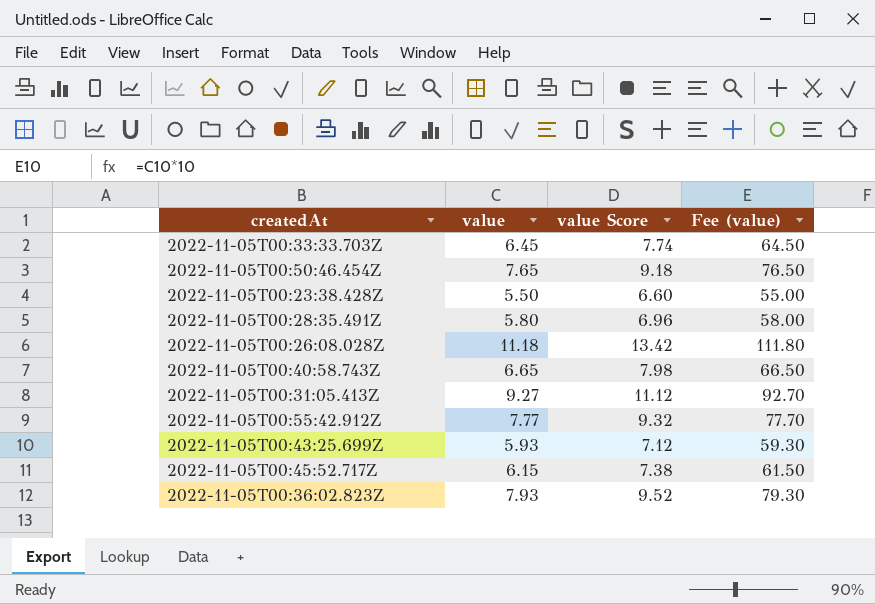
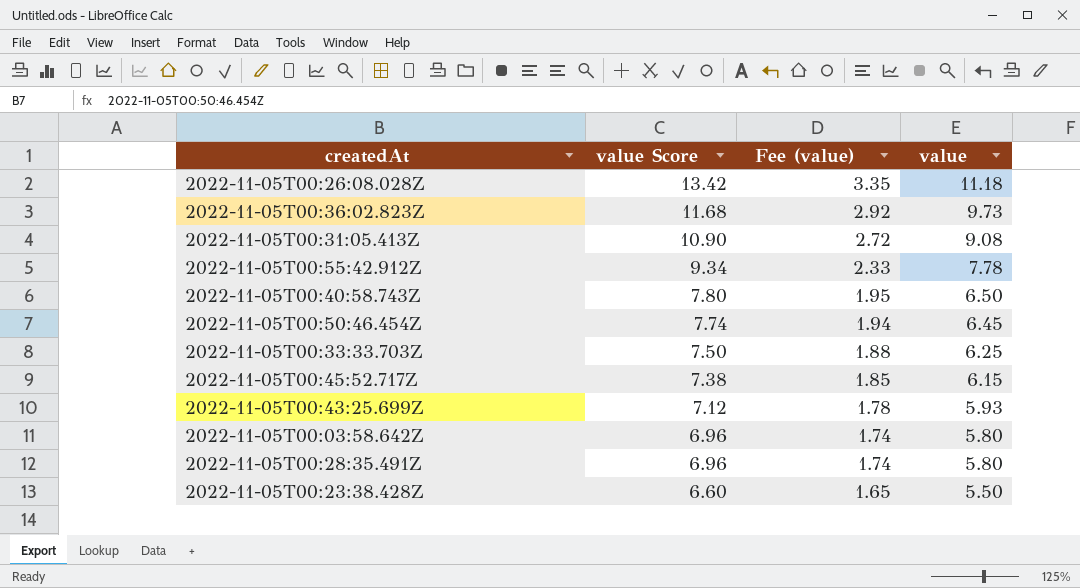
row order: none -> value Score descending
column Fee (value) | formula: [value] * 10 -> [value] * 0.3
column value | position: 2 -> 4
2022-11-05T00:36:02.823Z | value Score: 9.52 -> 11.68
2022-11-05T00:36:02.823Z | value: 7.93 -> 9.73
2022-11-05T00:31:05.413Z | value Score: 11.12 -> 10.90
2022-11-05T00:31:05.413Z | value: 9.27 -> 9.08
2022-11-05T00:55:42.912Z | value Score: 9.32 -> 9.34
2022-11-05T00:55:42.912Z | value: 7.77 -> 7.78
2022-11-05T00:40:58.743Z | value Score: 7.98 -> 7.80
2022-11-05T00:40:58.743Z | value: 6.65 -> 6.50
2022-11-05T00:50:46.454Z | value Score: 9.18 -> 7.74
2022-11-05T00:50:46.454Z | value: 7.65 -> 6.45
2022-11-05T00:33:33.703Z | value Score: 7.74 -> 7.50
2022-11-05T00:33:33.703Z | value: 6.45 -> 6.25
row 2022-11-05T00:03:58.642Z: none -> 6.96 | 1.74 | 5.80

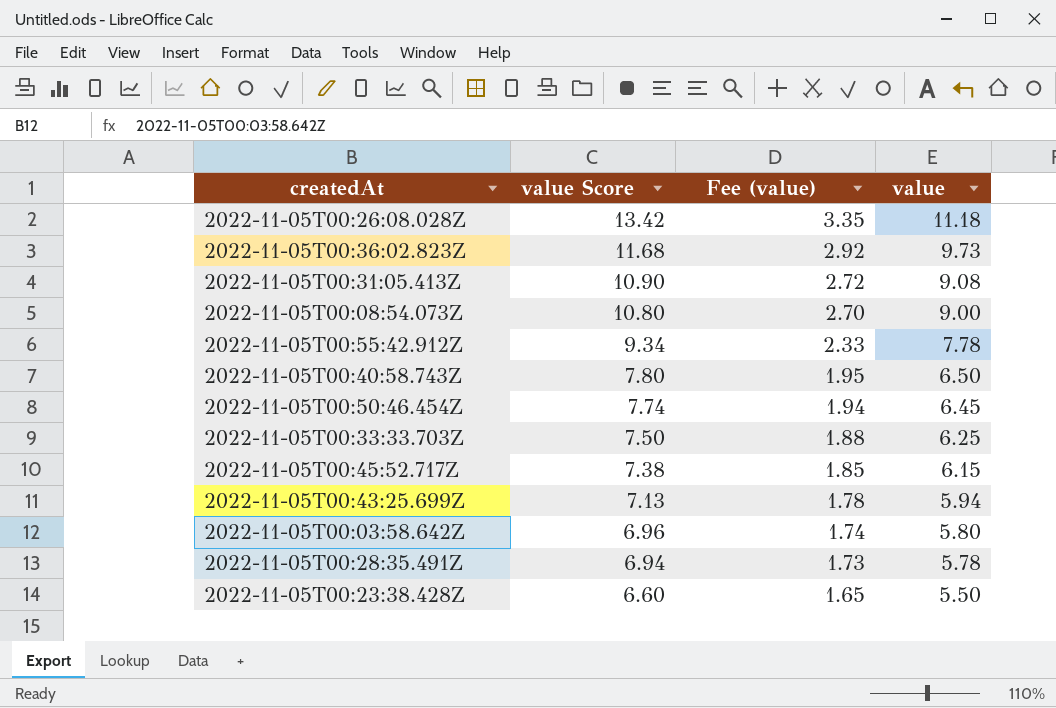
row 2022-11-05T00:08:54.073Z: none -> 10.80 | 2.70 | 9.00
2022-11-05T00:43:25.699Z | value Score: 7.12 -> 7.13
2022-11-05T00:43:25.699Z | value: 5.93 -> 5.94
2022-11-05T00:28:35.491Z | value Score: 6.96 -> 6.94
2022-11-05T00:28:35.491Z | Fee (value): 1.74 -> 1.73
2022-11-05T00:28:35.491Z | value: 5.80 -> 5.78

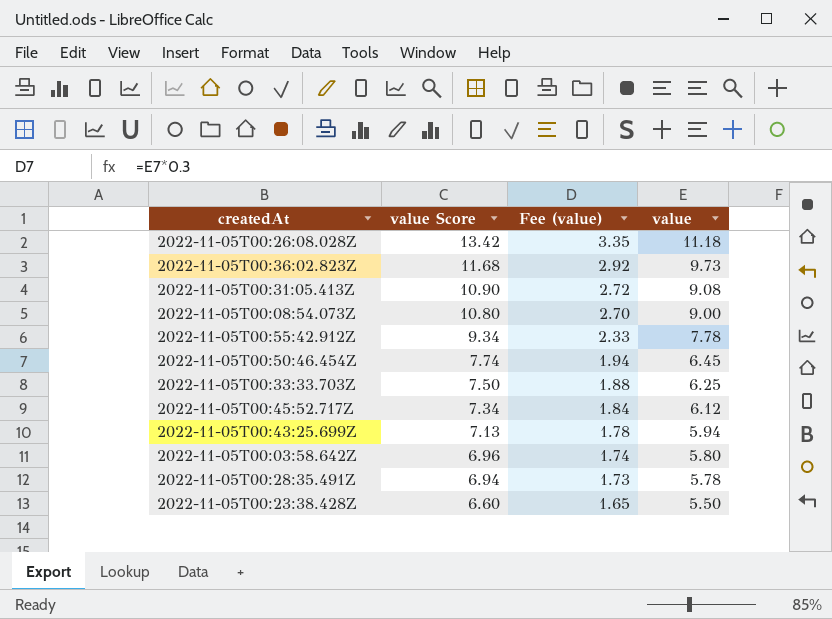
row 2022-11-05T00:40:58.743Z: 7.80 | 1.95 | 6.50 -> none
2022-11-05T00:45:52.717Z | value Score: 7.38 -> 7.34
2022-11-05T00:45:52.717Z | Fee (value): 1.85 -> 1.84
2022-11-05T00:45:52.717Z | value: 6.15 -> 6.12

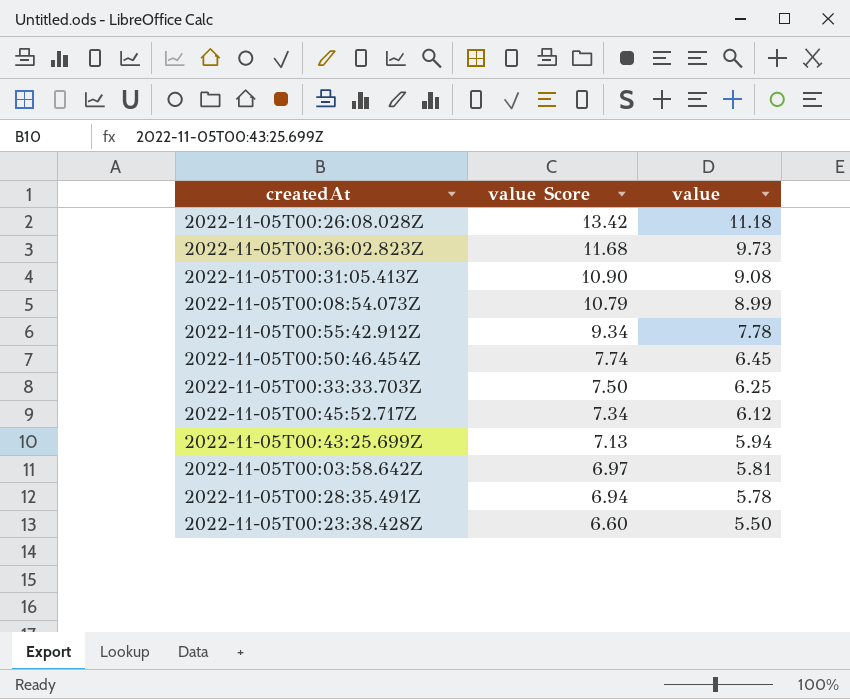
column Fee (value) | formula: [value] * 0.3 -> none
2022-11-05T00:08:54.073Z | value Score: 10.80 -> 10.79
2022-11-05T00:08:54.073Z | value: 9.00 -> 8.99
2022-11-05T00:03:58.642Z | value Score: 6.96 -> 6.97
2022-11-05T00:03:58.642Z | value: 5.80 -> 5.81

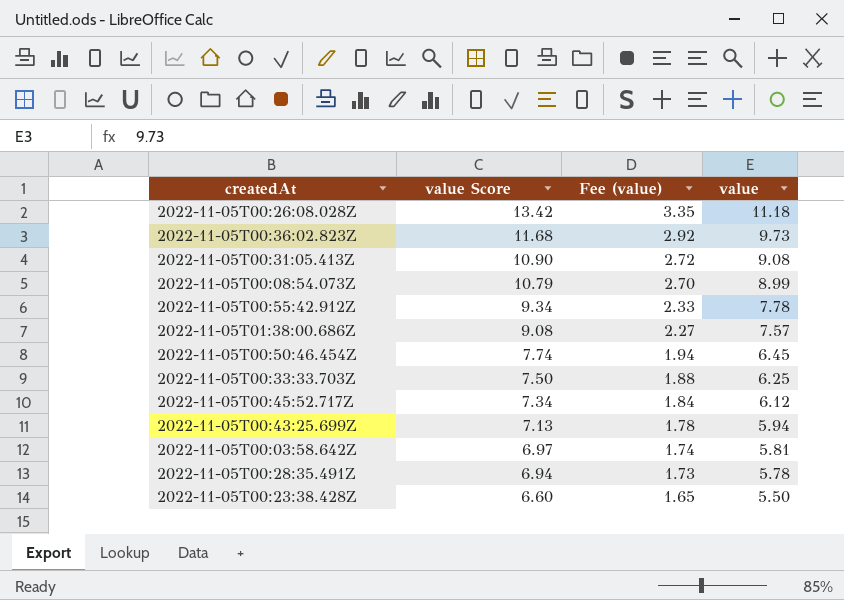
column Fee (value) | formula: none -> [value] * 0.3
row 2022-11-05T01:38:00.686Z: none -> 9.08 | 2.27 | 7.57

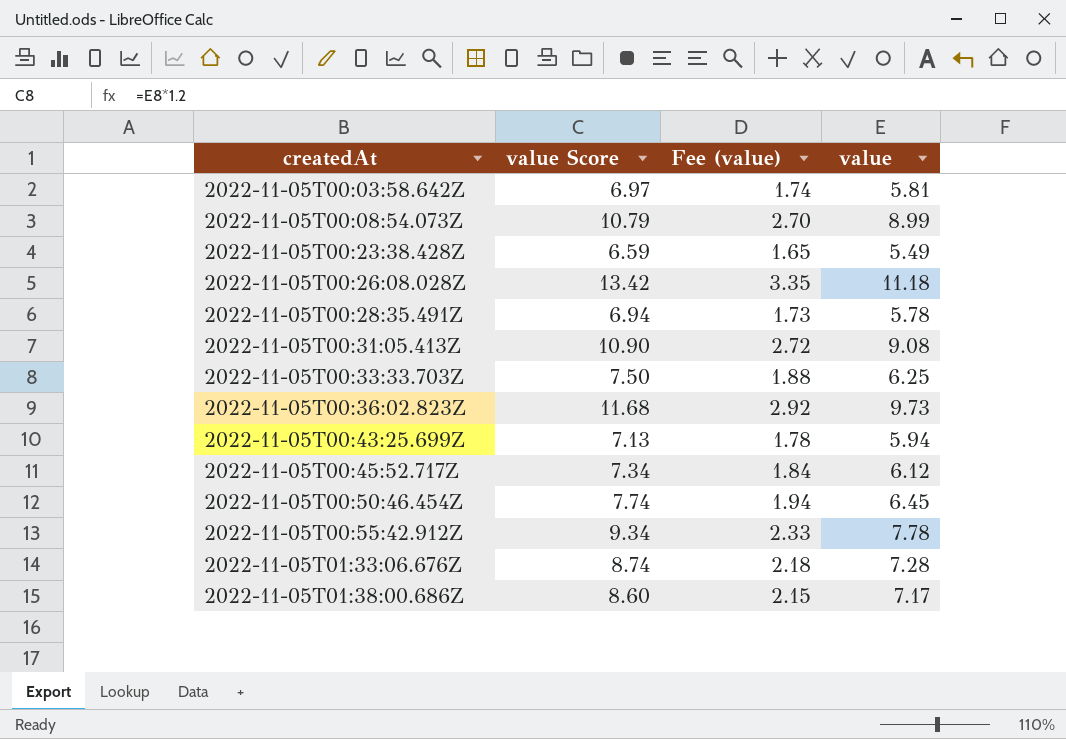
row order: value Score descending -> createdAt ascending
2022-11-05T00:23:38.428Z | value Score: 6.60 -> 6.59
2022-11-05T00:23:38.428Z | value: 5.50 -> 5.49
row 2022-11-05T01:33:06.676Z: none -> 8.74 | 2.18 | 7.28
2022-11-05T01:38:00.686Z | value Score: 9.08 -> 8.60
2022-11-05T01:38:00.686Z | Fee (value): 2.27 -> 2.15
2022-11-05T01:38:00.686Z | value: 7.57 -> 7.17

